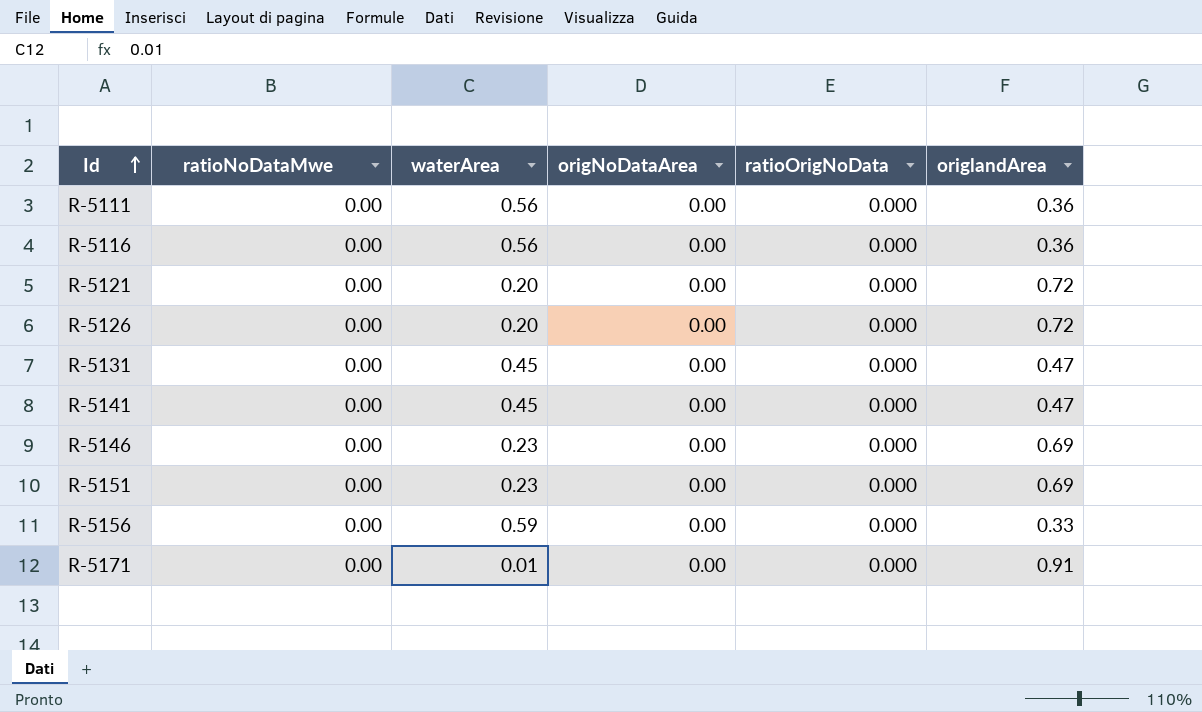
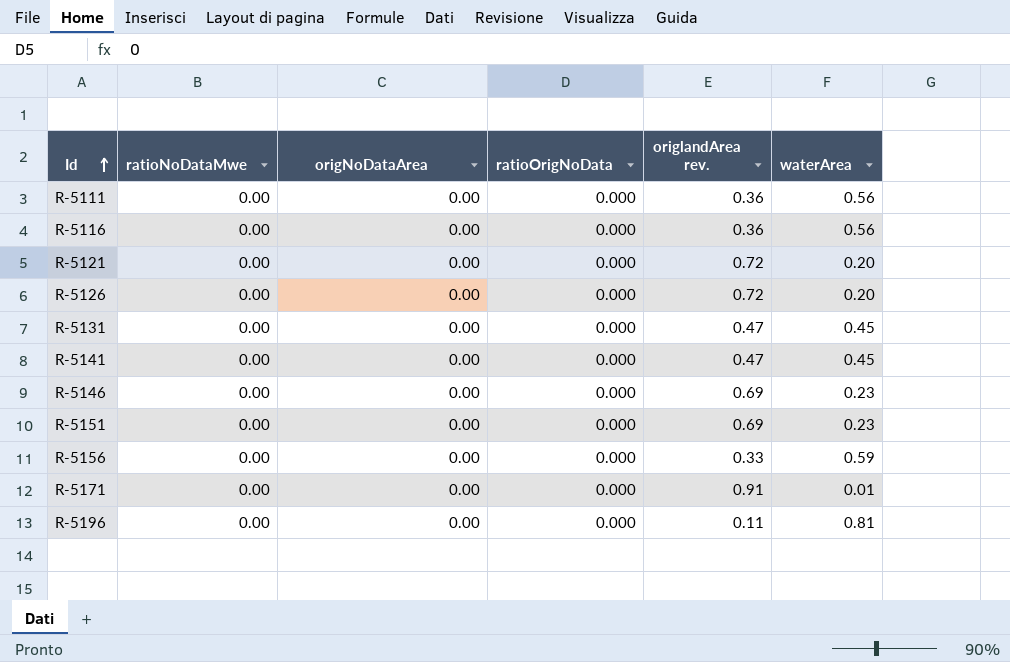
column name: origlandArea -> origlandArea rev.
column waterArea | position: 3 -> 6
row R-5196: none -> 0.00 | 0.00 | 0.000 | 0.11 | 0.81

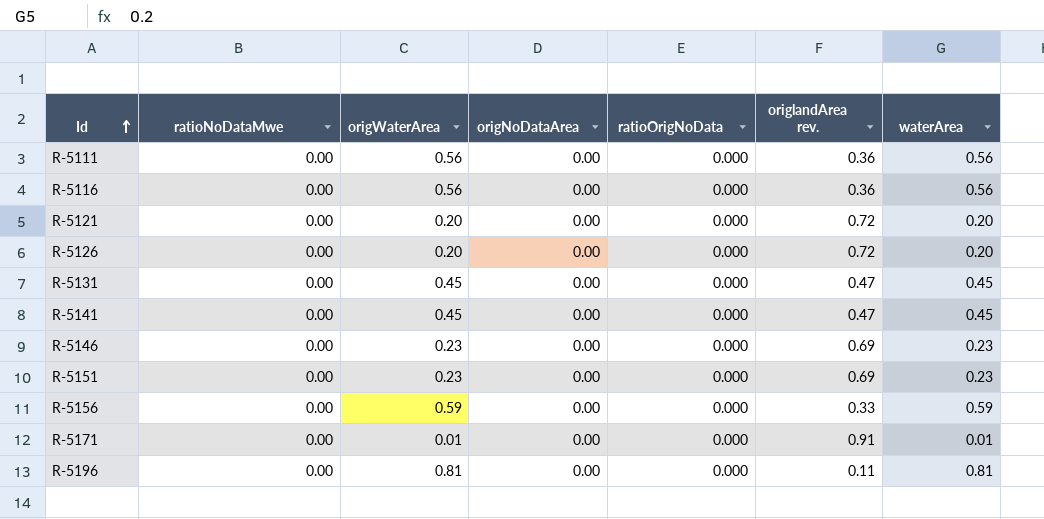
column origWaterArea | position: none -> 3

